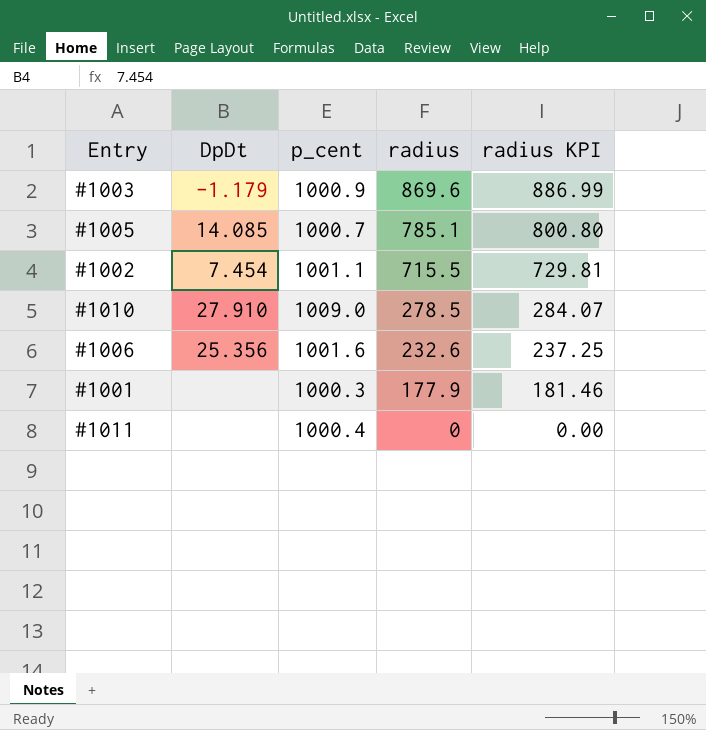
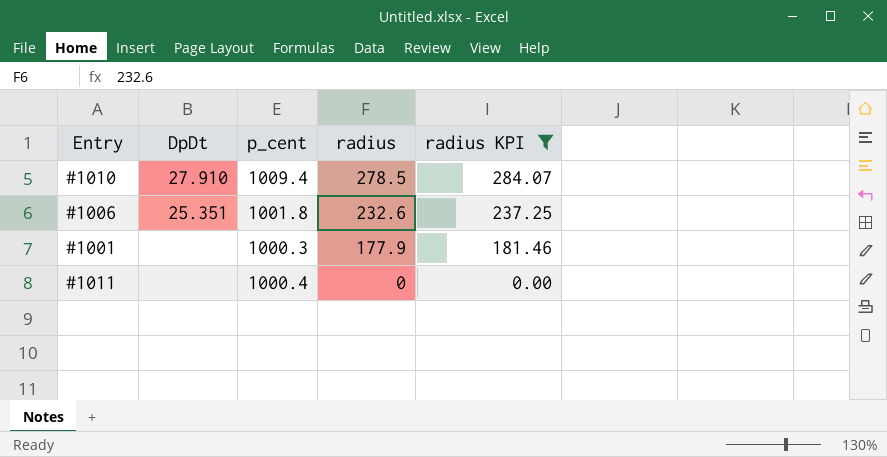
filter: none -> radius KPI <= 284.07
#1010 | p_cent: 1009.0 -> 1009.4
#1006 | DpDt: 25.356 -> 25.351
#1006 | p_cent: 1001.6 -> 1001.8

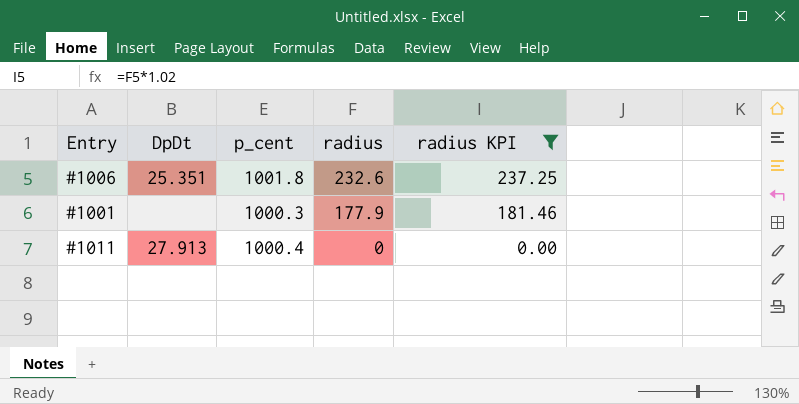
row #1010: 27.910 | 1009.4 | 278.5 | 284.07 -> none
#1011 | DpDt: none -> 27.913

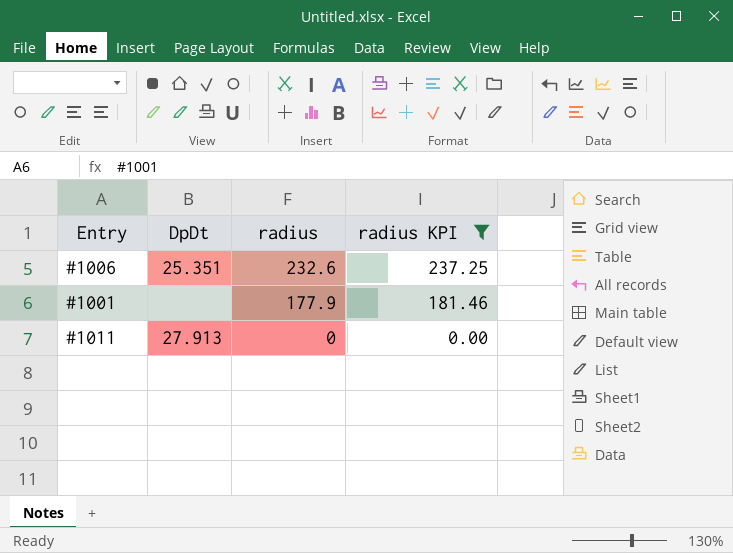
column p_cent | position: 3 -> none

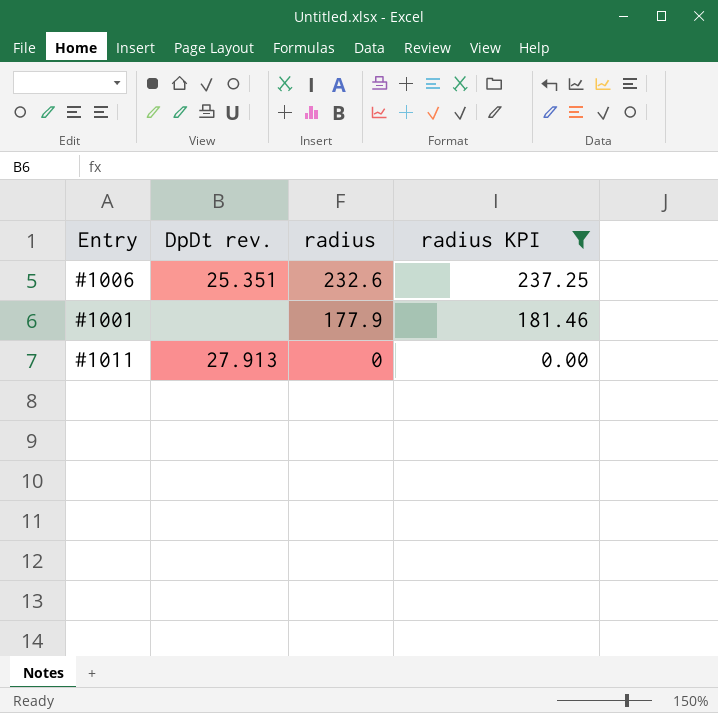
column name: DpDt -> DpDt rev.

